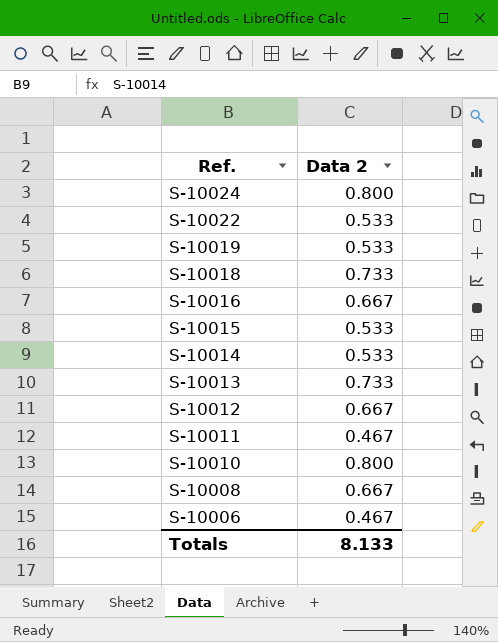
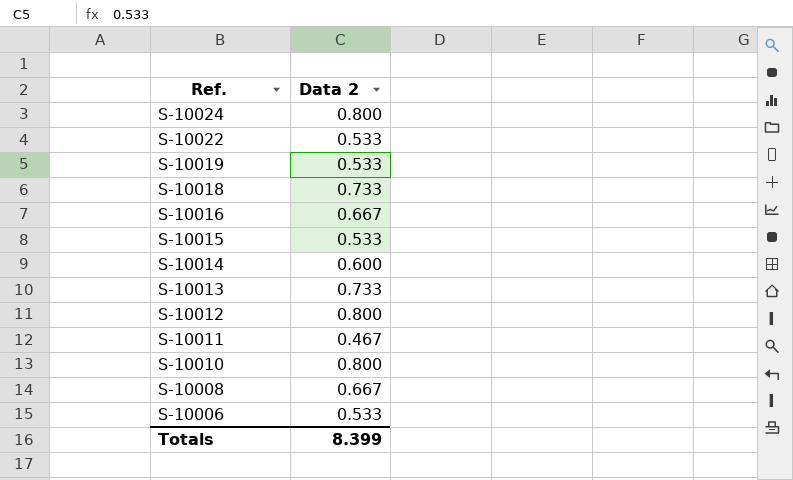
S-10014 | Data 2: 0.533 -> 0.600
S-10012 | Data 2: 0.667 -> 0.800
S-10006 | Data 2: 0.467 -> 0.533
Totals | Data 2: 8.133 -> 8.399

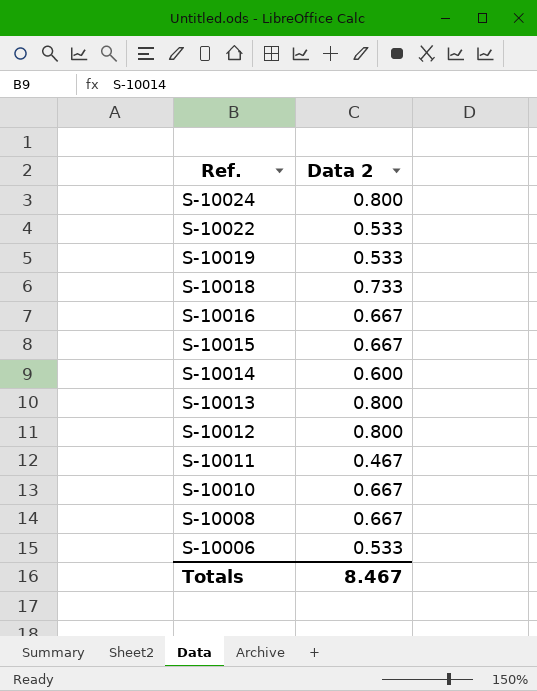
S-10015 | Data 2: 0.533 -> 0.667
S-10013 | Data 2: 0.733 -> 0.800
S-10010 | Data 2: 0.800 -> 0.667
Totals | Data 2: 8.399 -> 8.467

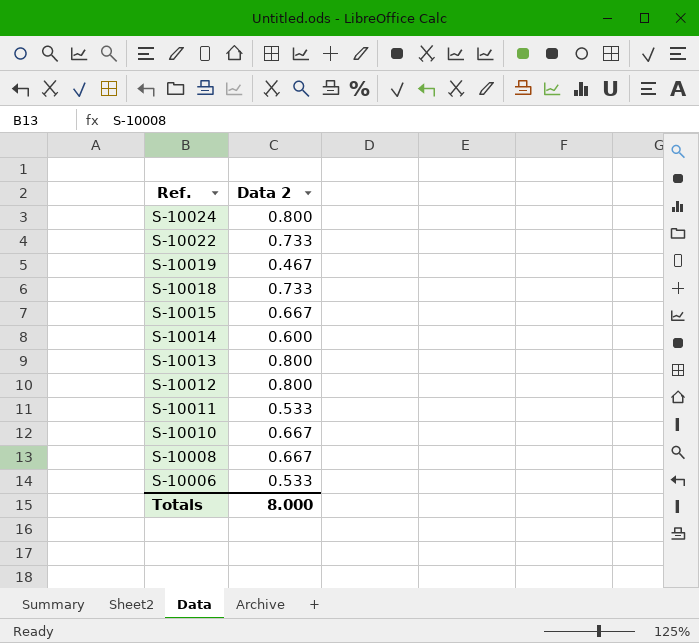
row S-10016: 0.667 -> none
S-10022 | Data 2: 0.533 -> 0.733
S-10019 | Data 2: 0.533 -> 0.467
S-10011 | Data 2: 0.467 -> 0.533
Totals | Data 2: 8.467 -> 8.000

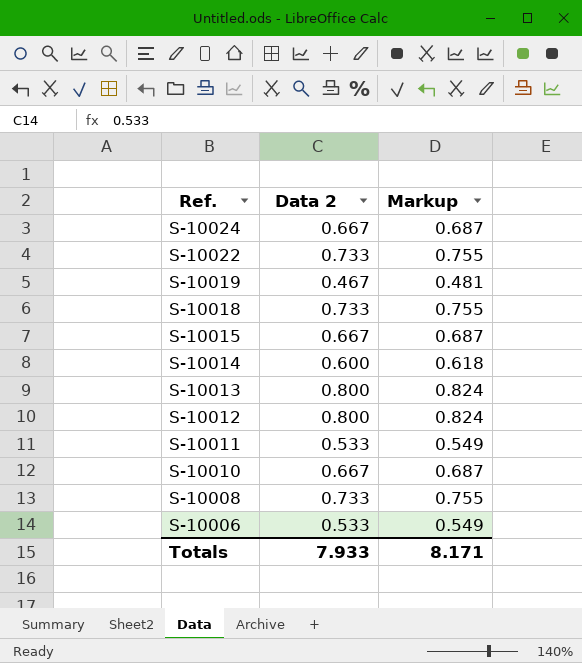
column Markup | formula: none -> [Data 2] * 1.03
S-10024 | Data 2: 0.800 -> 0.667
S-10008 | Data 2: 0.667 -> 0.733
Totals | Data 2: 8.000 -> 7.933

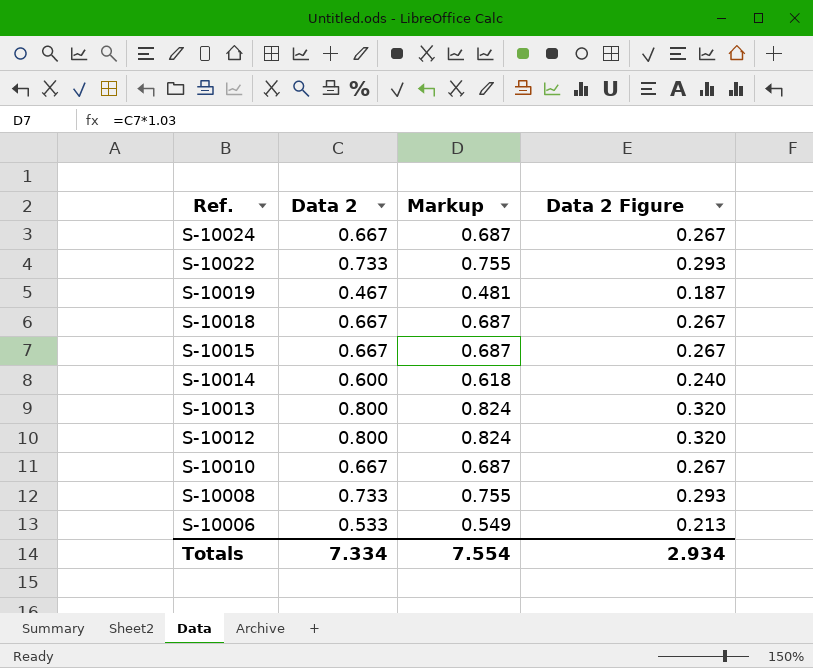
column Data 2 Figure | formula: none -> [Data 2] * 0.4
row S-10011: 0.533 | 0.549 -> none
S-10018 | Data 2: 0.733 -> 0.667
S-10018 | Markup: 0.755 -> 0.687
Totals | Data 2: 7.933 -> 7.334
Totals | Markup: 8.171 -> 7.554

